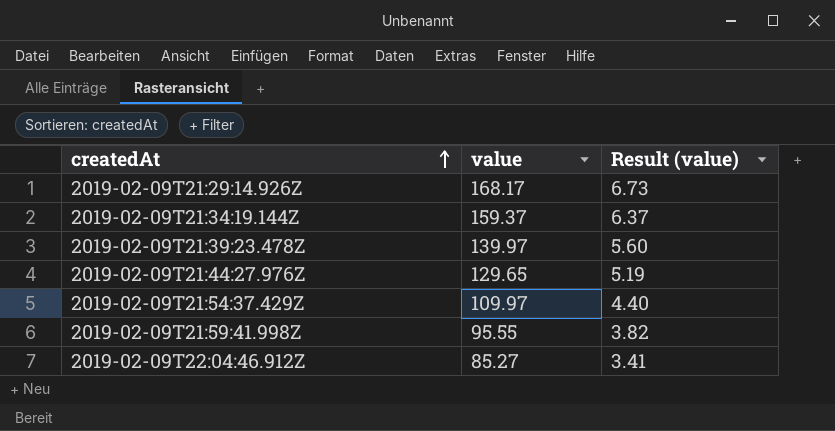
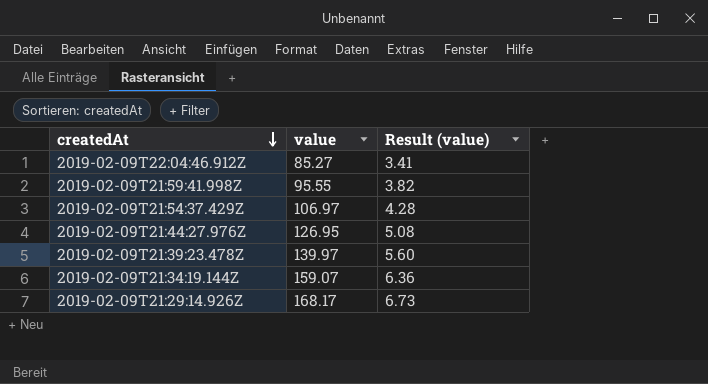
row order: createdAt ascending -> createdAt descending
2019-02-09T21:54:37.429Z | value: 109.97 -> 106.97
2019-02-09T21:54:37.429Z | Result (value): 4.40 -> 4.28
2019-02-09T21:44:27.976Z | value: 129.65 -> 126.95
2019-02-09T21:44:27.976Z | Result (value): 5.19 -> 5.08
2019-02-09T21:34:19.144Z | value: 159.37 -> 159.07
2019-02-09T21:34:19.144Z | Result (value): 6.37 -> 6.36

